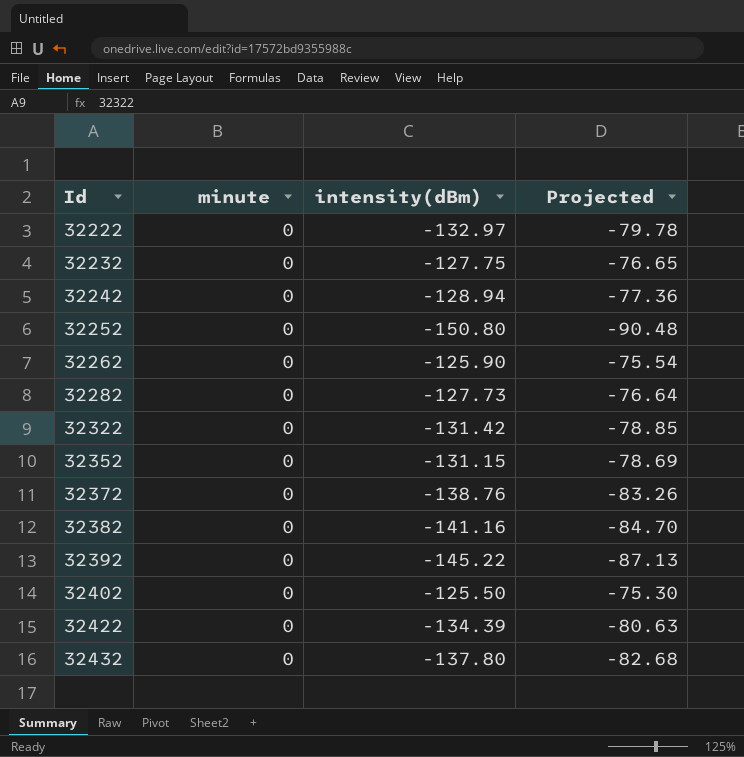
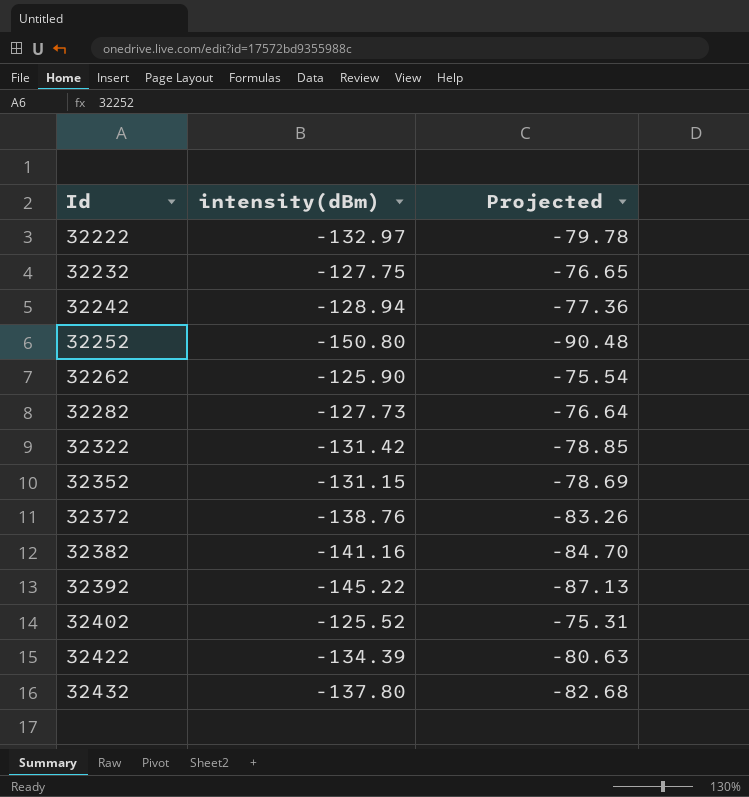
column minute | position: 2 -> none
32402 | intensity(dBm): -125.50 -> -125.52
32402 | Projected: -75.30 -> -75.31

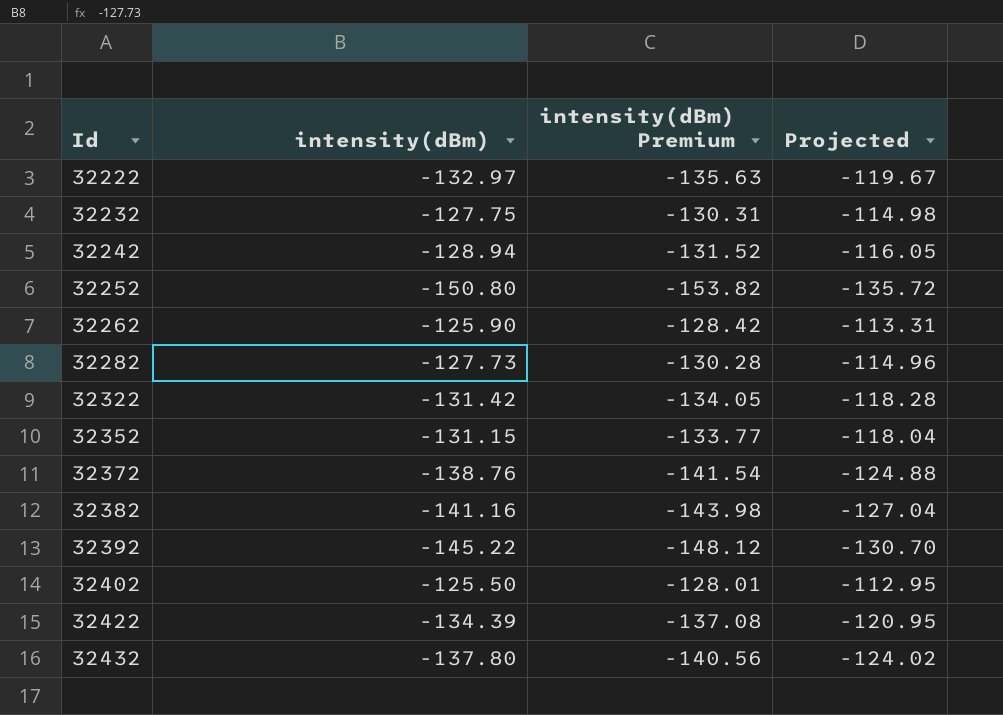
column intensity(dBm) Premium | formula: none -> [intensity(dBm)] * 1.02
column Projected | formula: [intensity(dBm)] * 0.6 -> [intensity(dBm)] * 0.9
32402 | intensity(dBm): -125.52 -> -125.50

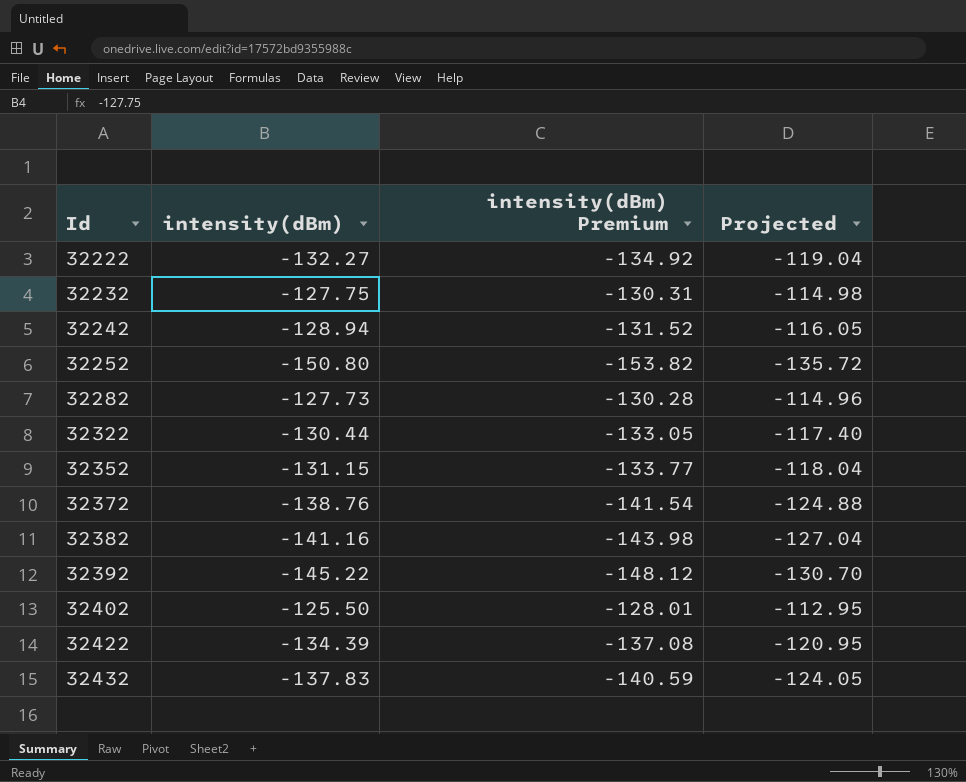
row 32262: -125.90 | -128.42 | -113.31 -> none
32222 | intensity(dBm): -132.97 -> -132.27
32222 | intensity(dBm) Premium: -135.63 -> -134.92
32222 | Projected: -119.67 -> -119.04
32322 | intensity(dBm): -131.42 -> -130.44
32322 | intensity(dBm) Premium: -134.05 -> -133.05
32322 | Projected: -118.28 -> -117.40
32432 | intensity(dBm): -137.80 -> -137.83
32432 | intensity(dBm) Premium: -140.56 -> -140.59
32432 | Projected: -124.02 -> -124.05

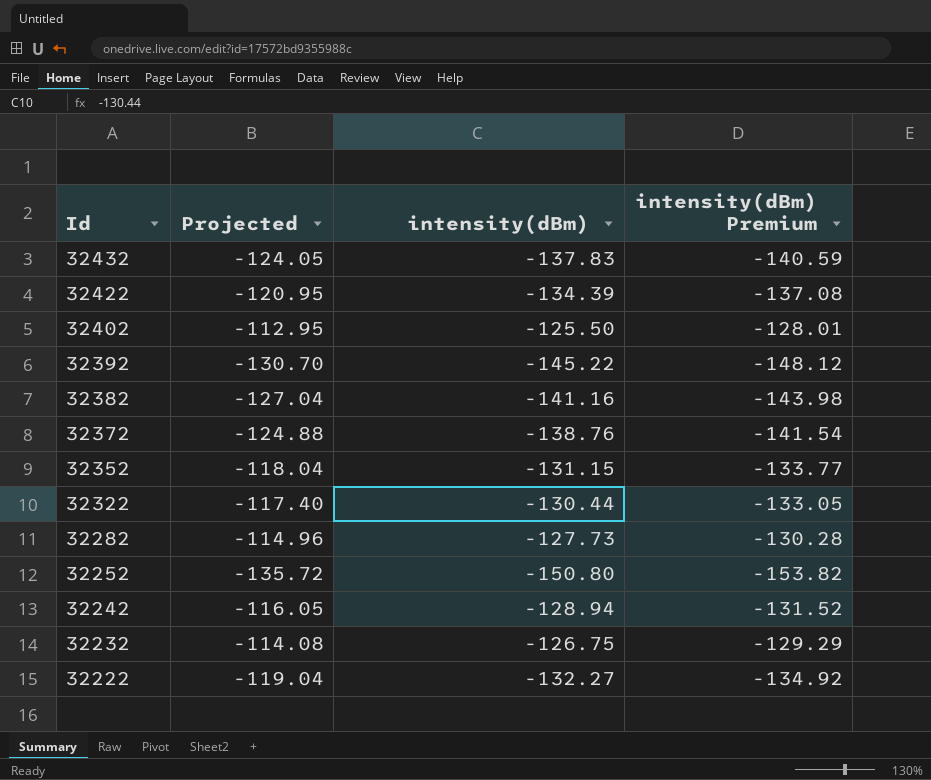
row order: Id ascending -> Id descending
column Projected | position: 4 -> 2
32232 | Projected: -114.98 -> -114.08
32232 | intensity(dBm): -127.75 -> -126.75
32232 | intensity(dBm) Premium: -130.31 -> -129.29

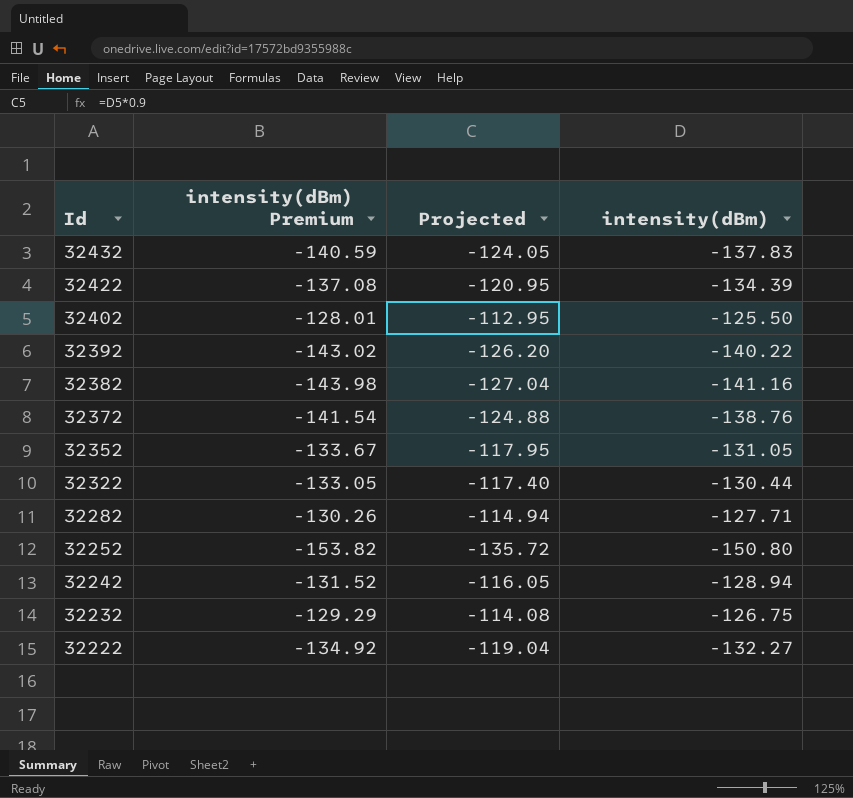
column intensity(dBm) Premium | position: 4 -> 2
32392 | intensity(dBm) Premium: -148.12 -> -143.02
32392 | Projected: -130.70 -> -126.20
32392 | intensity(dBm): -145.22 -> -140.22
32352 | intensity(dBm) Premium: -133.77 -> -133.67
32352 | Projected: -118.04 -> -117.95
32352 | intensity(dBm): -131.15 -> -131.05
32282 | intensity(dBm) Premium: -130.28 -> -130.26
32282 | Projected: -114.96 -> -114.94
32282 | intensity(dBm): -127.73 -> -127.71

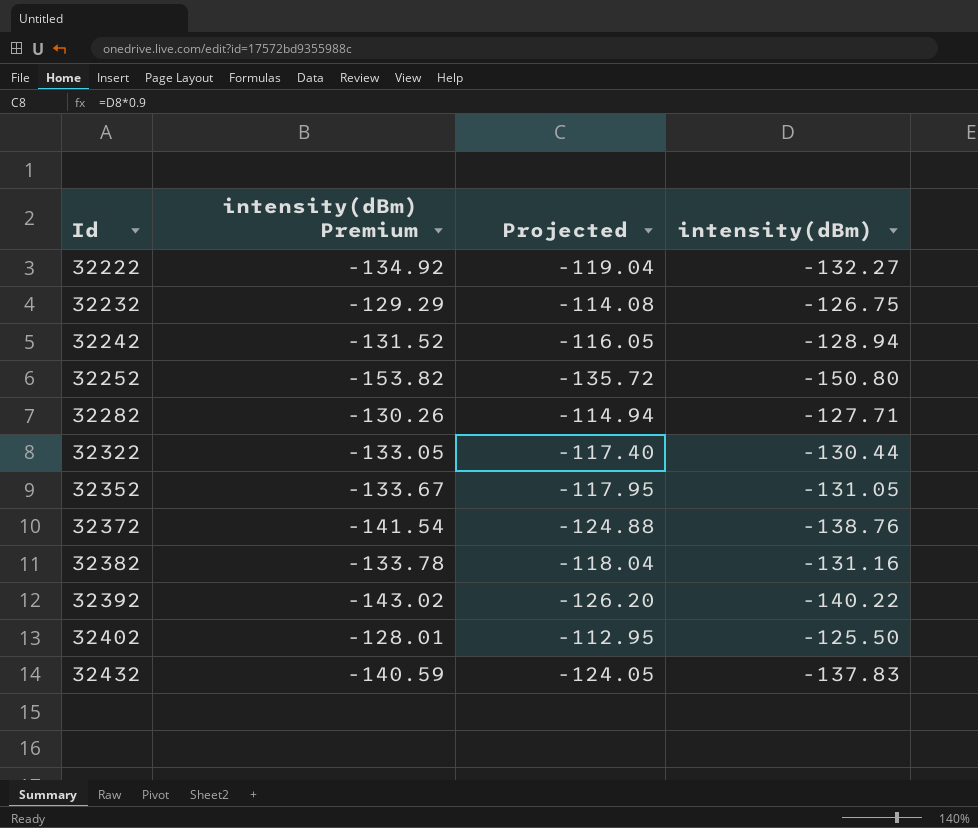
row order: Id descending -> Id ascending
row 32422: -137.08 | -120.95 | -134.39 -> none
32382 | intensity(dBm) Premium: -143.98 -> -133.78
32382 | Projected: -127.04 -> -118.04
32382 | intensity(dBm): -141.16 -> -131.16

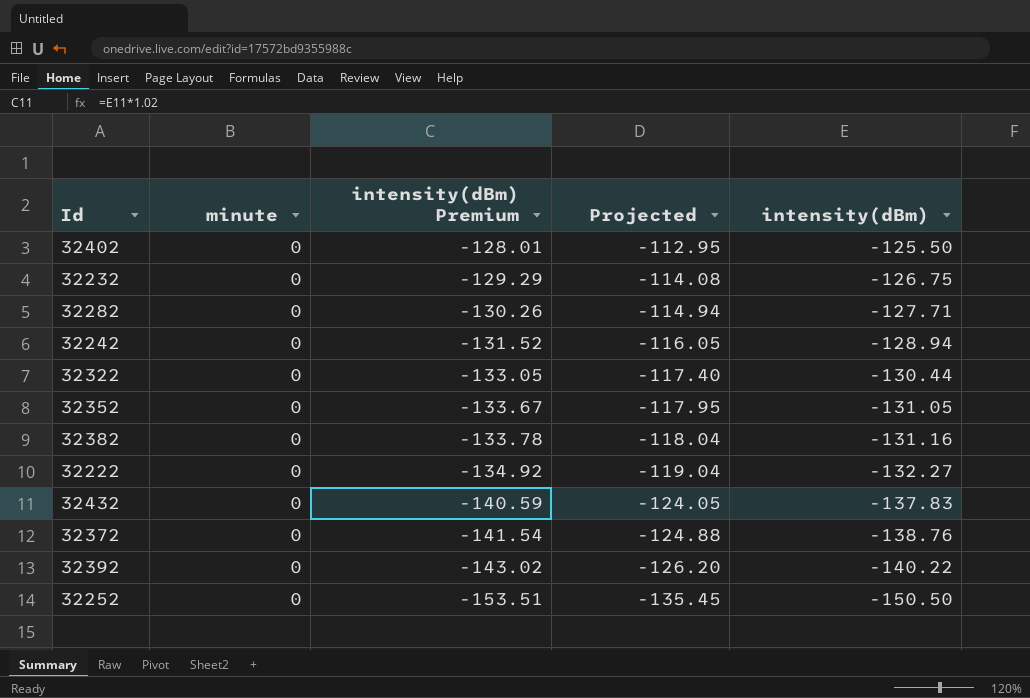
row order: Id ascending -> intensity(dBm) Premium descending
column minute | position: none -> 2
32252 | intensity(dBm) Premium: -153.82 -> -153.51
32252 | Projected: -135.72 -> -135.45
32252 | intensity(dBm): -150.80 -> -150.50

